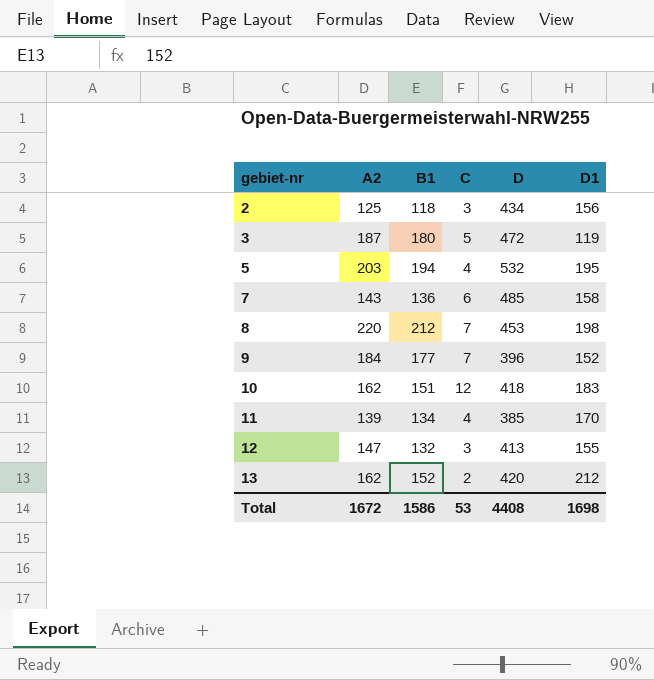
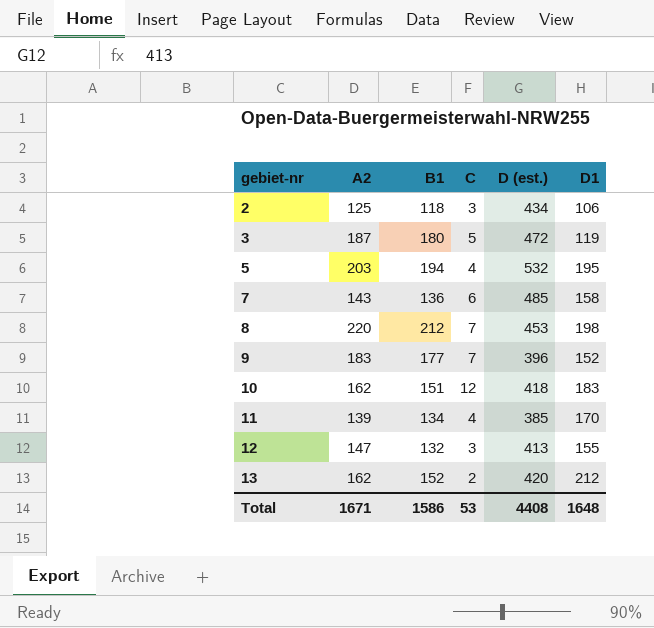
column name: D -> D (est.)
2 | D1: 156 -> 106
9 | A2: 184 -> 183
Total | A2: 1672 -> 1671
Total | D1: 1698 -> 1648

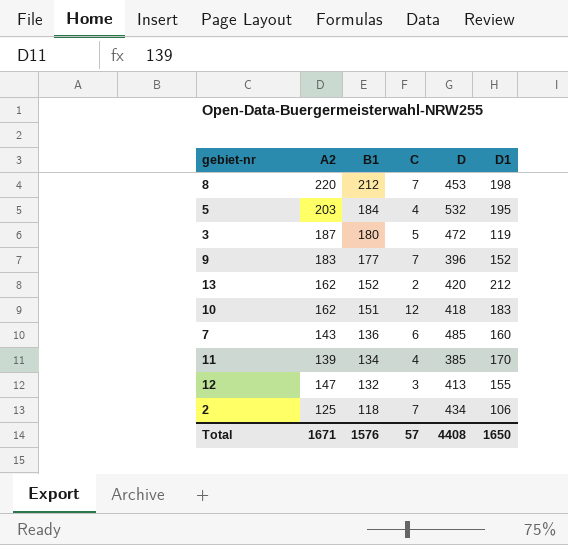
row order: gebiet-nr ascending -> B1 descending
column name: D (est.) -> D
5 | B1: 194 -> 184
7 | D1: 158 -> 160
2 | C: 3 -> 7
Total | B1: 1586 -> 1576
Total | C: 53 -> 57
Total | D1: 1648 -> 1650

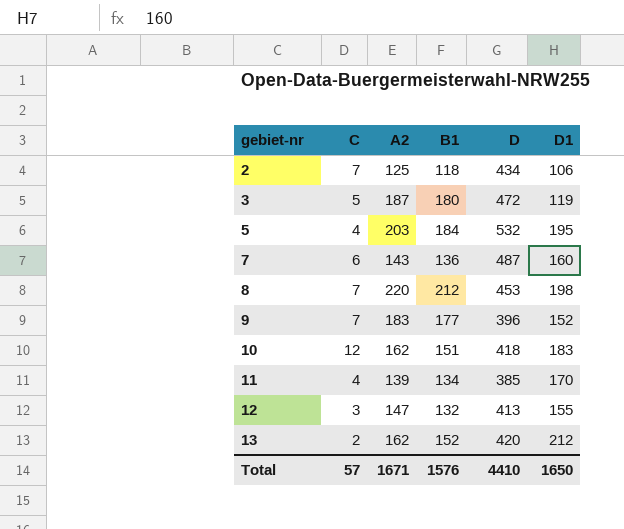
row order: B1 descending -> gebiet-nr ascending
column C | position: 4 -> 2
7 | D: 485 -> 487
Total | D: 4408 -> 4410

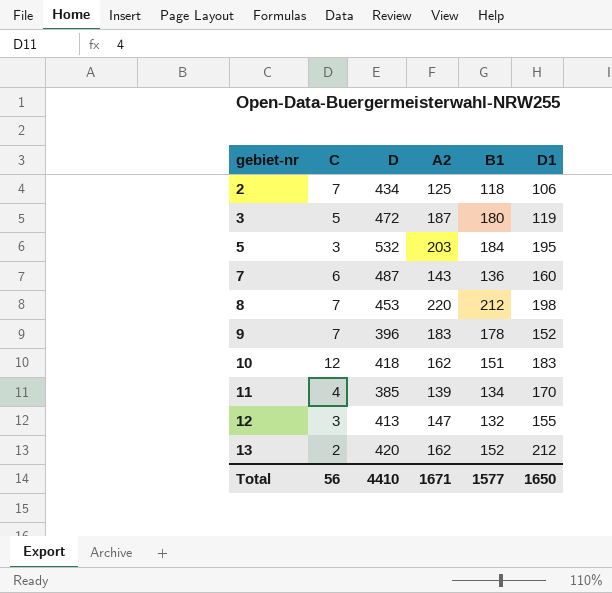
column D | position: 5 -> 3
5 | C: 4 -> 3
9 | B1: 177 -> 178
Total | C: 57 -> 56
Total | B1: 1576 -> 1577

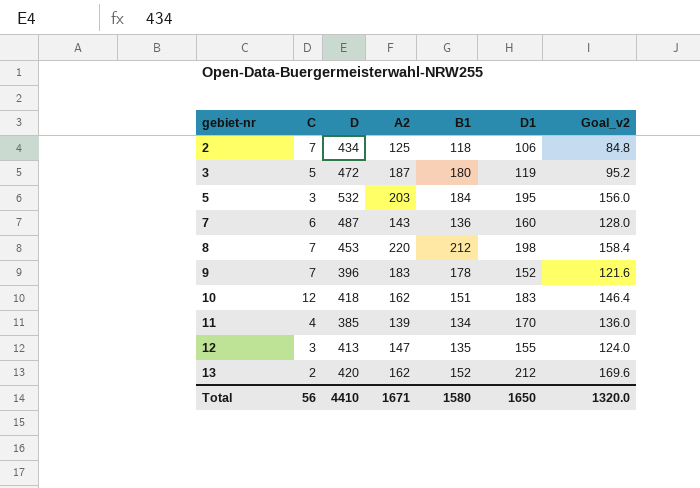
column Goal_v2 | formula: none -> [D1] * 0.8
12 | B1: 132 -> 135
Total | B1: 1577 -> 1580

